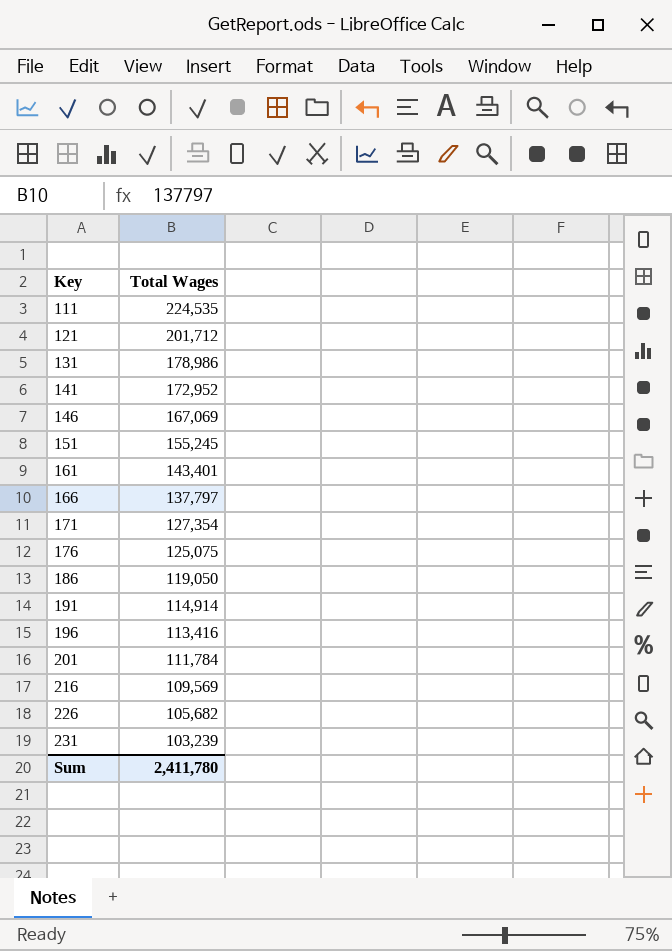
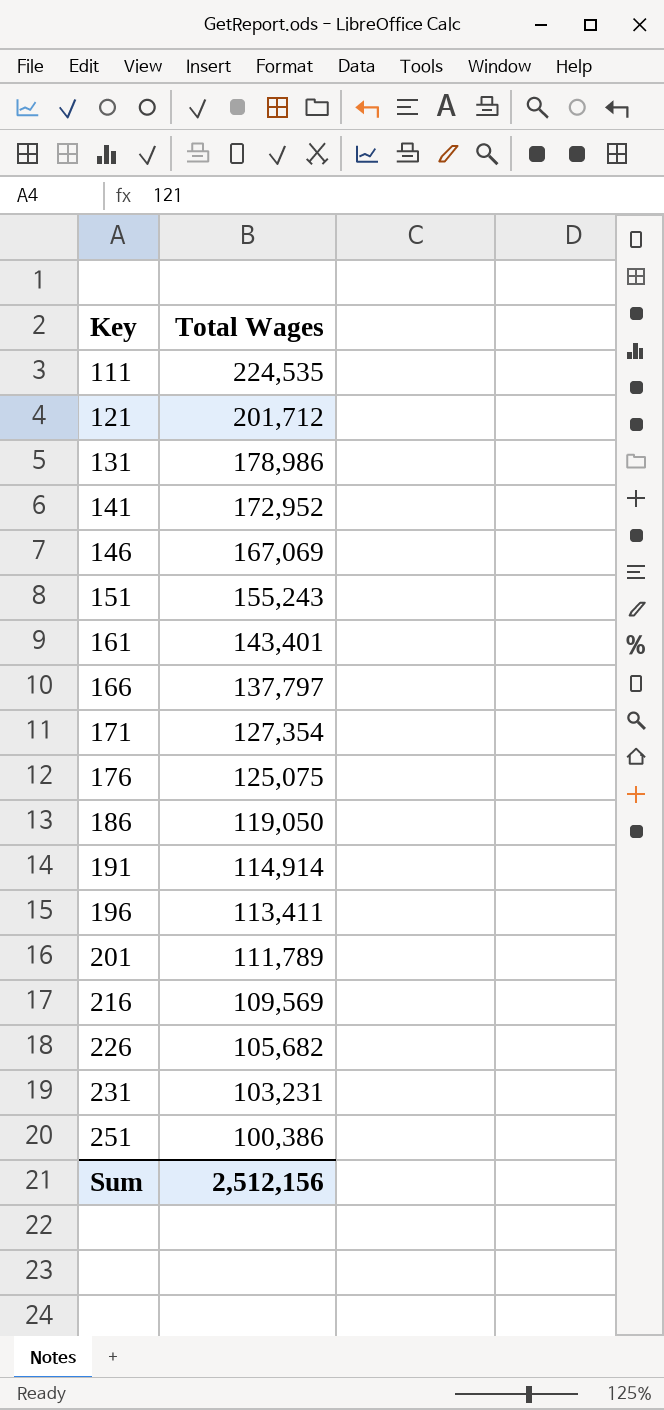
151 | Total Wages: 155,245 -> 155,243
196 | Total Wages: 113,416 -> 113,411
201 | Total Wages: 111,784 -> 111,789
231 | Total Wages: 103,239 -> 103,231
row 251: none -> 100,386
Sum | Total Wages: 2,411,780 -> 2,512,156

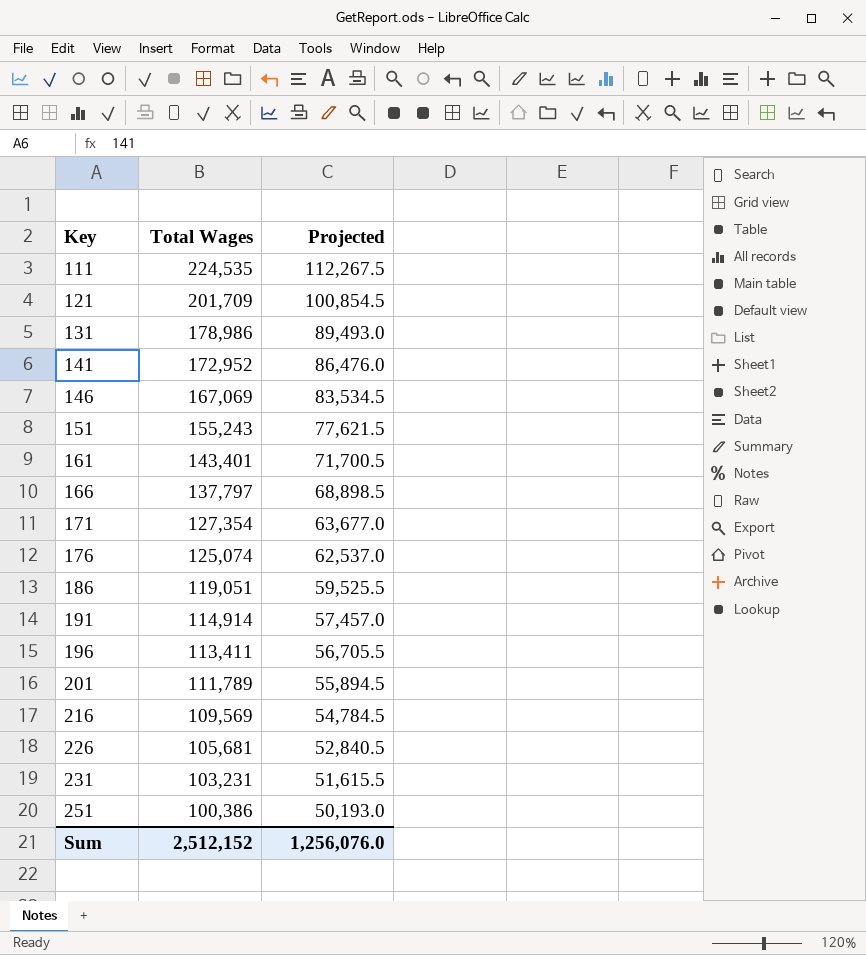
column Projected | formula: none -> [Total Wages] * 0.5
121 | Total Wages: 201,712 -> 201,709
176 | Total Wages: 125,075 -> 125,074
186 | Total Wages: 119,050 -> 119,051
226 | Total Wages: 105,682 -> 105,681
Sum | Total Wages: 2,512,156 -> 2,512,152

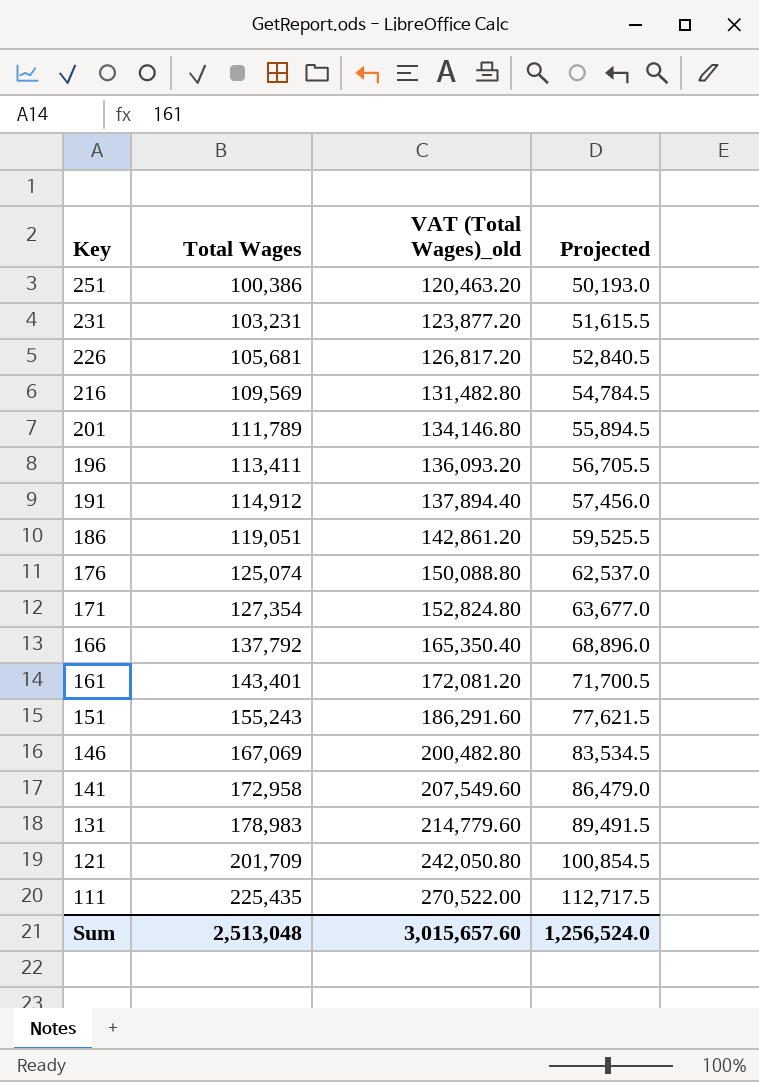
row order: Key ascending -> Key descending
column VAT (Total Wages)_old | formula: none -> [Total Wages] * 1.2
191 | Total Wages: 114,914 -> 114,912
191 | Projected: 57,457.0 -> 57,456.0
166 | Total Wages: 137,797 -> 137,792
166 | Projected: 68,898.5 -> 68,896.0
141 | Total Wages: 172,952 -> 172,958
141 | Projected: 86,476.0 -> 86,479.0
131 | Total Wages: 178,986 -> 178,983
131 | Projected: 89,493.0 -> 89,491.5
111 | Total Wages: 224,535 -> 225,435
111 | Projected: 112,267.5 -> 112,717.5
Sum | Total Wages: 2,512,152 -> 2,513,048
Sum | Projected: 1,256,076.0 -> 1,256,524.0

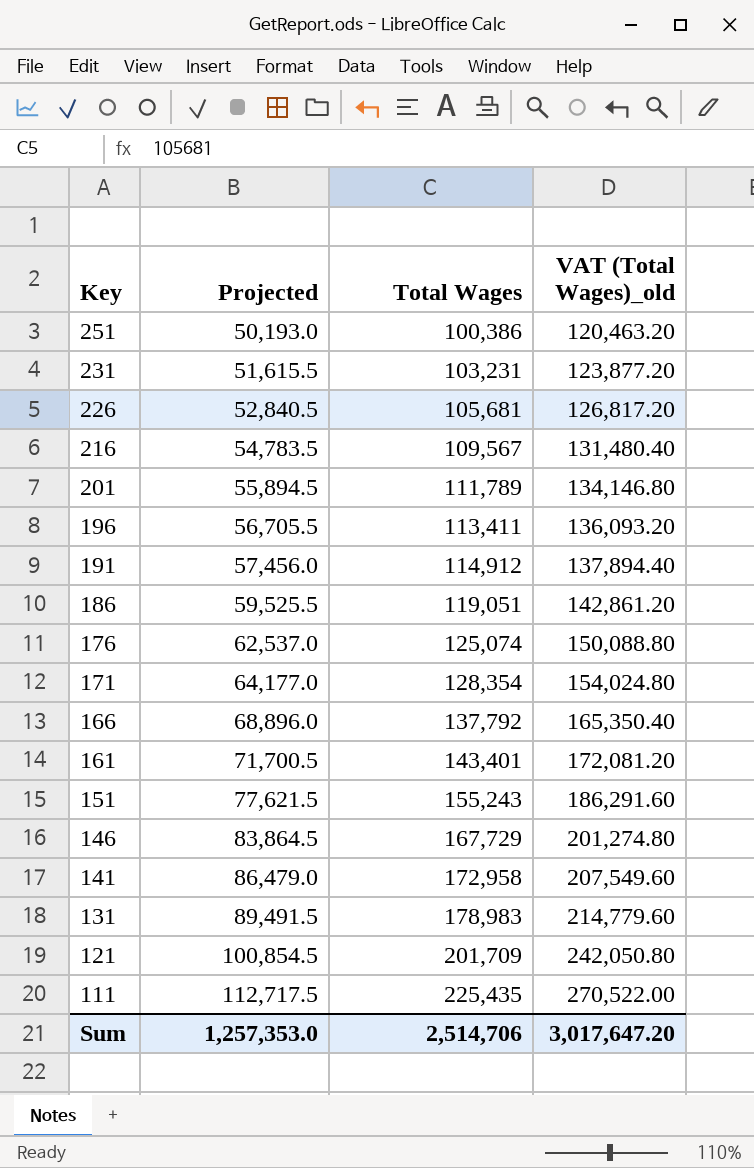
column Projected | position: 4 -> 2
216 | Projected: 54,784.5 -> 54,783.5
216 | Total Wages: 109,569 -> 109,567
216 | VAT (Total Wages)_old: 131,482.80 -> 131,480.40
171 | Projected: 63,677.0 -> 64,177.0
171 | Total Wages: 127,354 -> 128,354
171 | VAT (Total Wages)_old: 152,824.80 -> 154,024.80
146 | Projected: 83,534.5 -> 83,864.5
146 | Total Wages: 167,069 -> 167,729
146 | VAT (Total Wages)_old: 200,482.80 -> 201,274.80
Sum | Projected: 1,256,524.0 -> 1,257,353.0
Sum | Total Wages: 2,513,048 -> 2,514,706
Sum | VAT (Total Wages)_old: 3,015,657.60 -> 3,017,647.20

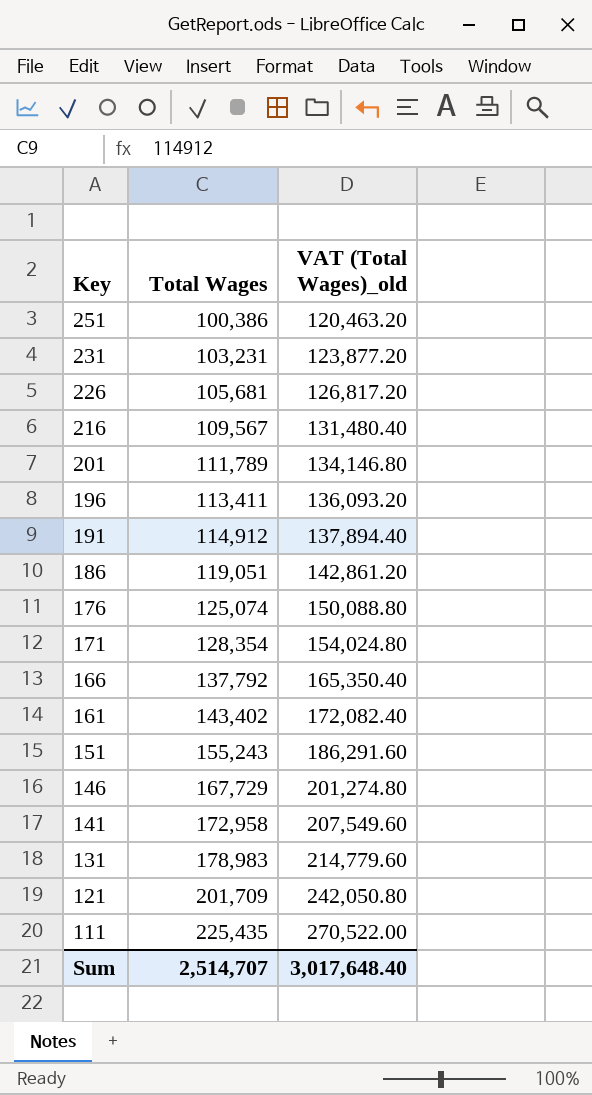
column Projected | formula: [Total Wages] * 0.5 -> none
161 | Total Wages: 143,401 -> 143,402
161 | VAT (Total Wages)_old: 172,081.20 -> 172,082.40
Sum | Total Wages: 2,514,706 -> 2,514,707
Sum | VAT (Total Wages)_old: 3,017,647.20 -> 3,017,648.40

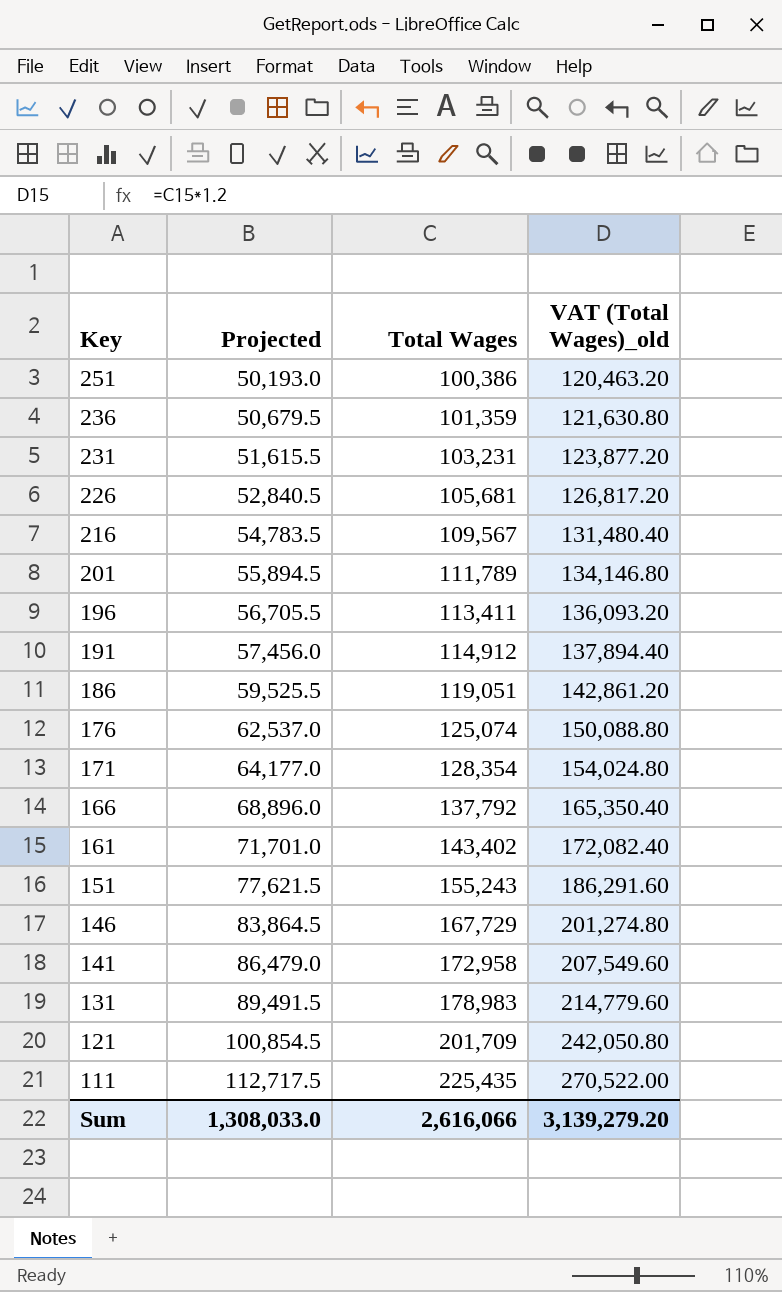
column Projected | formula: none -> [Total Wages] * 0.5
row 236: none -> 50,679.5 | 101,359 | 121,630.80
Sum | Total Wages: 2,514,707 -> 2,616,066
Sum | VAT (Total Wages)_old: 3,017,648.40 -> 3,139,279.20

